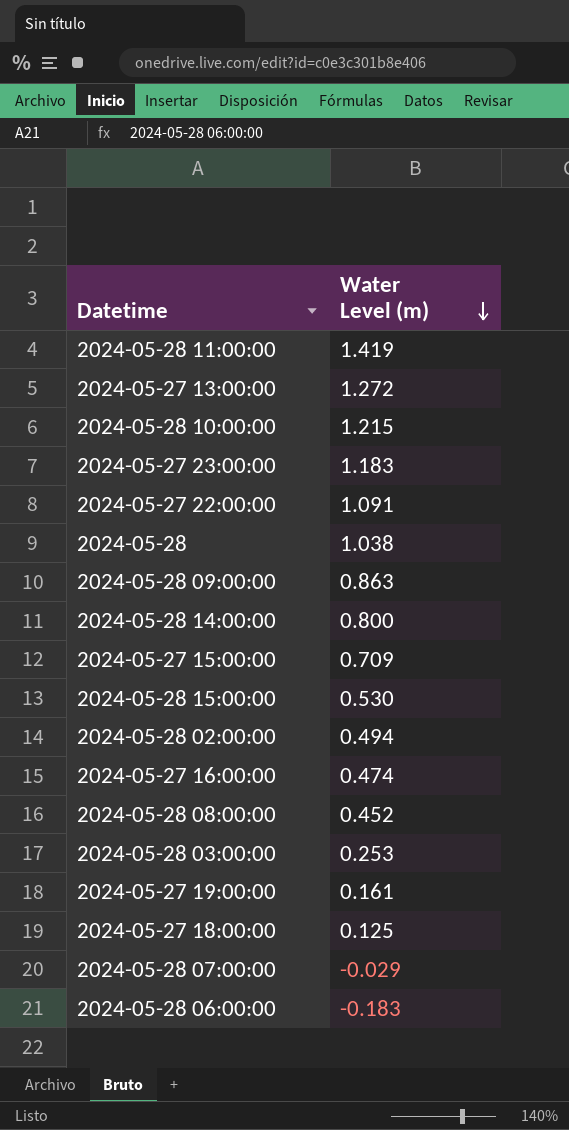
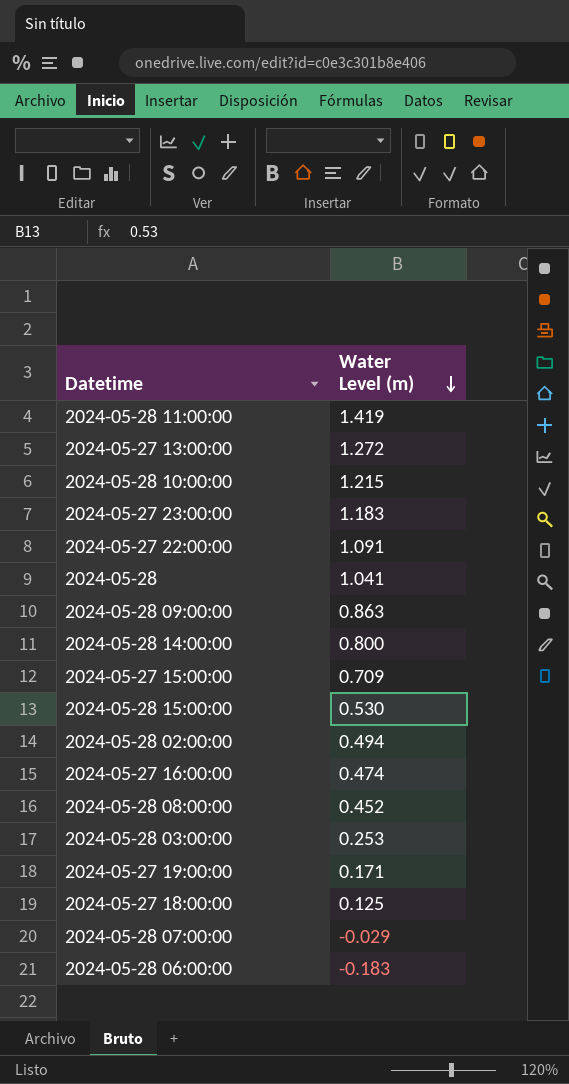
2024-05-28 | Water Level (m): 1.038 -> 1.041
2024-05-27 19:00:00 | Water Level (m): 0.161 -> 0.171

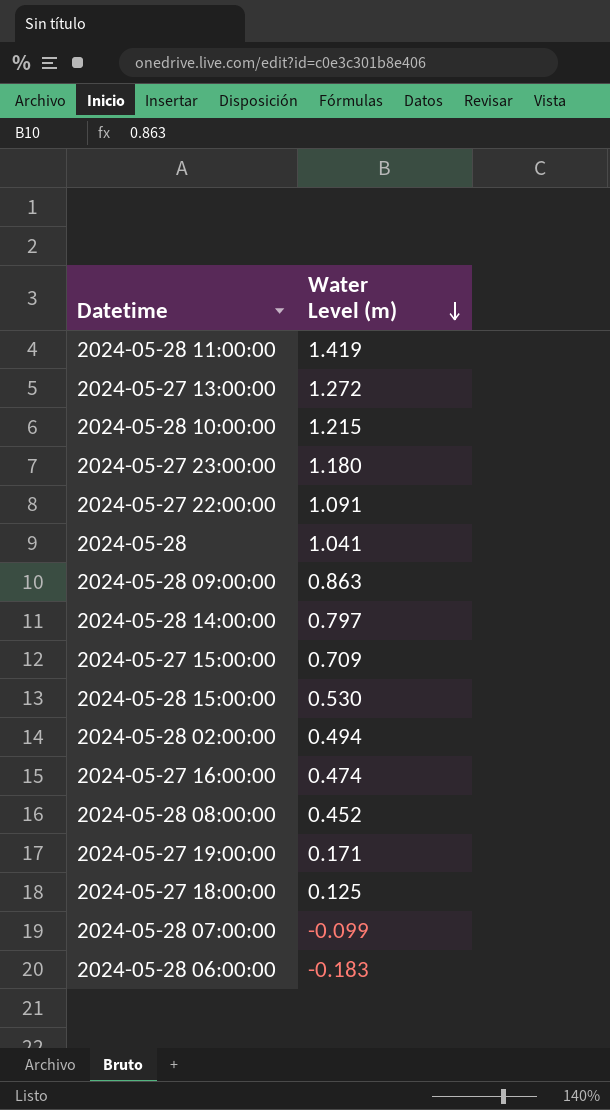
row 2024-05-28 03:00:00: 0.253 -> none
2024-05-27 23:00:00 | Water Level (m): 1.183 -> 1.180
2024-05-28 14:00:00 | Water Level (m): 0.800 -> 0.797
2024-05-28 07:00:00 | Water Level (m): -0.029 -> -0.099

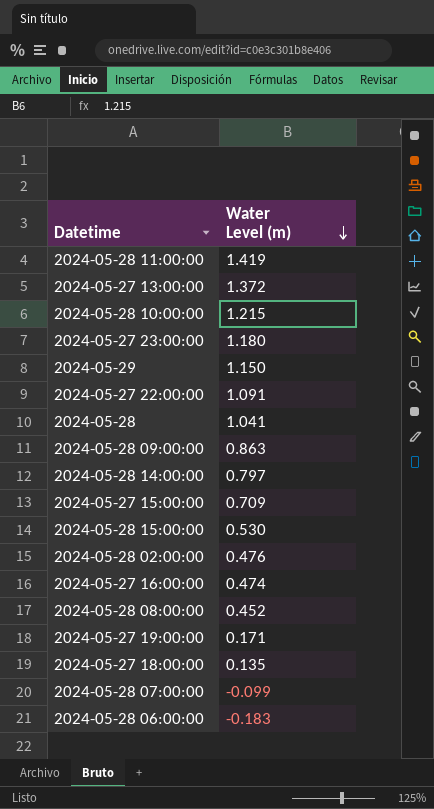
2024-05-27 13:00:00 | Water Level (m): 1.272 -> 1.372
row 2024-05-29: none -> 1.150
2024-05-28 02:00:00 | Water Level (m): 0.494 -> 0.476
2024-05-27 18:00:00 | Water Level (m): 0.125 -> 0.135

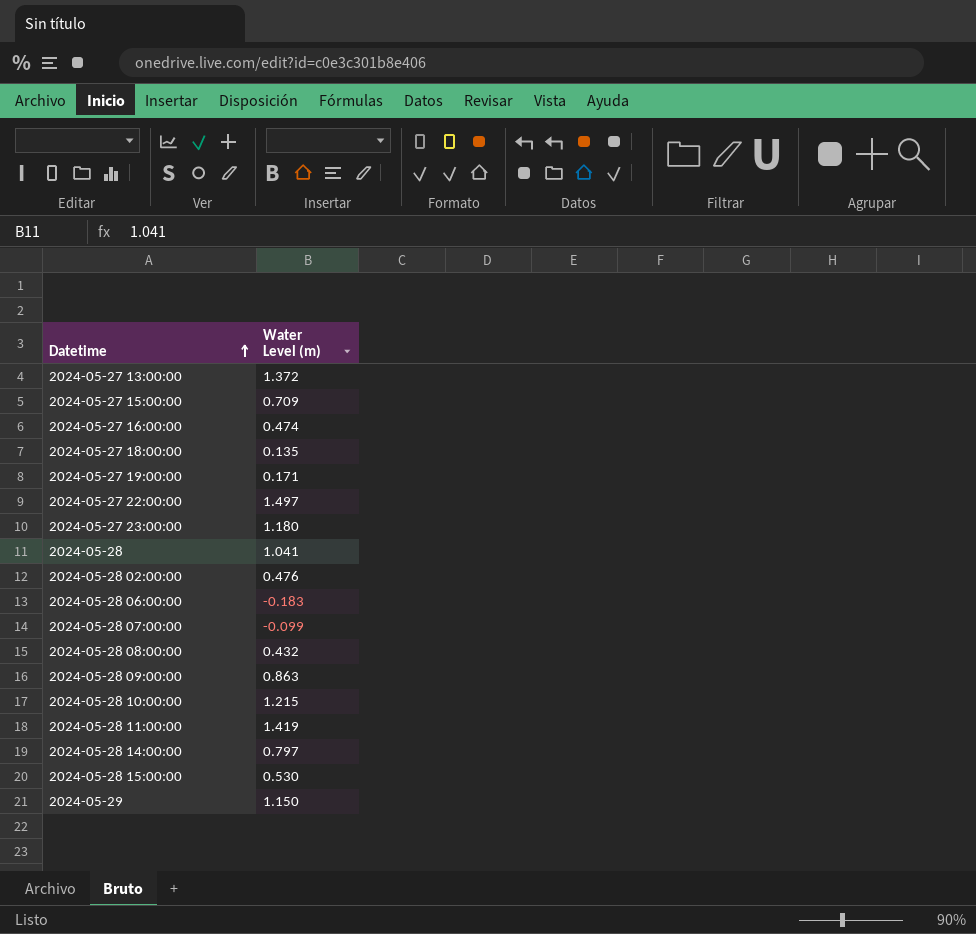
row order: Water Level (m) descending -> Datetime ascending
2024-05-27 22:00:00 | Water Level (m): 1.091 -> 1.497
2024-05-28 08:00:00 | Water Level (m): 0.452 -> 0.432

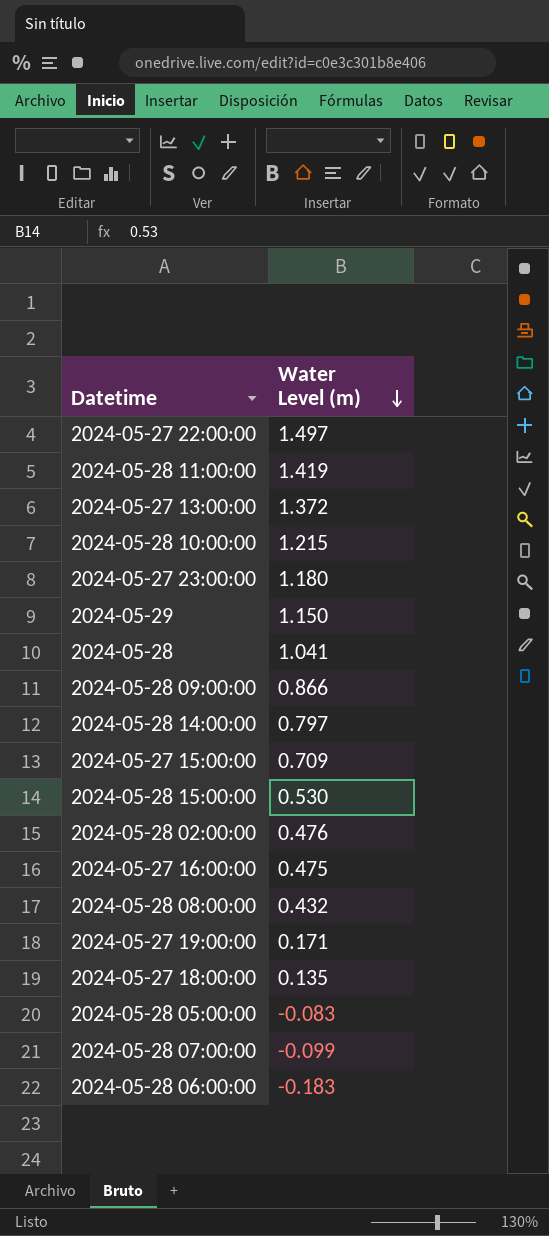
row order: Datetime ascending -> Water Level (m) descending
2024-05-28 09:00:00 | Water Level (m): 0.863 -> 0.866
2024-05-27 16:00:00 | Water Level (m): 0.474 -> 0.475
row 2024-05-28 05:00:00: none -> -0.083

